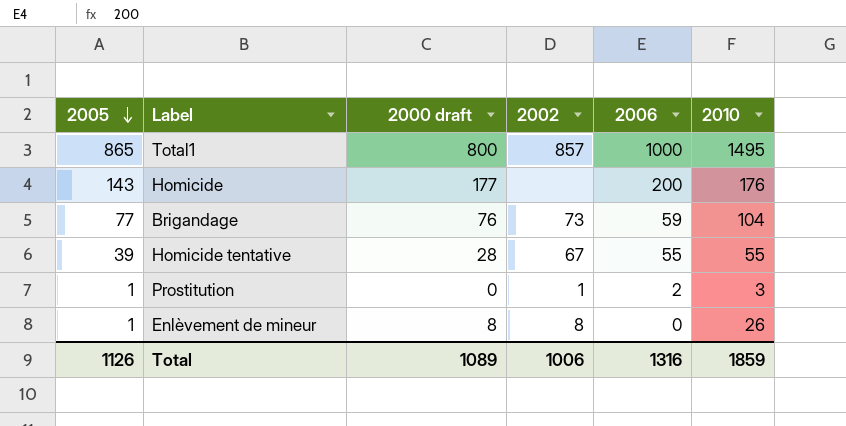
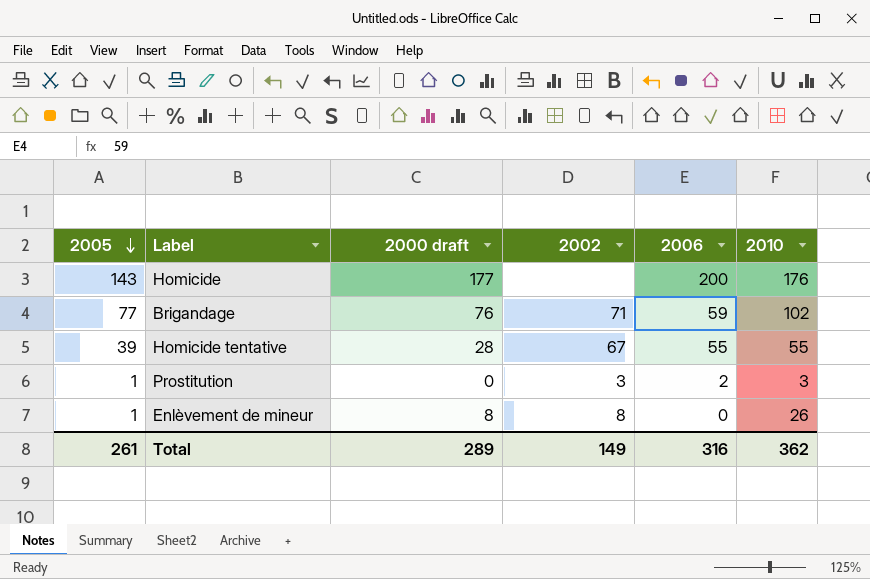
row Total1: 865 | 800 | 857 | 1000 | 1495 -> none
Brigandage | 2002: 73 -> 71
Brigandage | 2010: 104 -> 102
Prostitution | 2002: 1 -> 3
Total | 2005: 1126 -> 261
Total | 2000 draft: 1089 -> 289
Total | 2002: 1006 -> 149
Total | 2006: 1316 -> 316
Total | 2010: 1859 -> 362

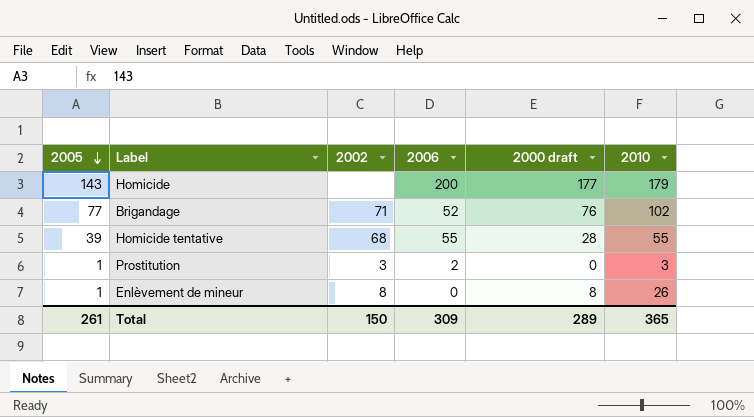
column 2000 draft | position: 3 -> 5
Homicide | 2010: 176 -> 179
Brigandage | 2006: 59 -> 52
Homicide tentative | 2002: 67 -> 68
Total | 2002: 149 -> 150
Total | 2006: 316 -> 309
Total | 2010: 362 -> 365

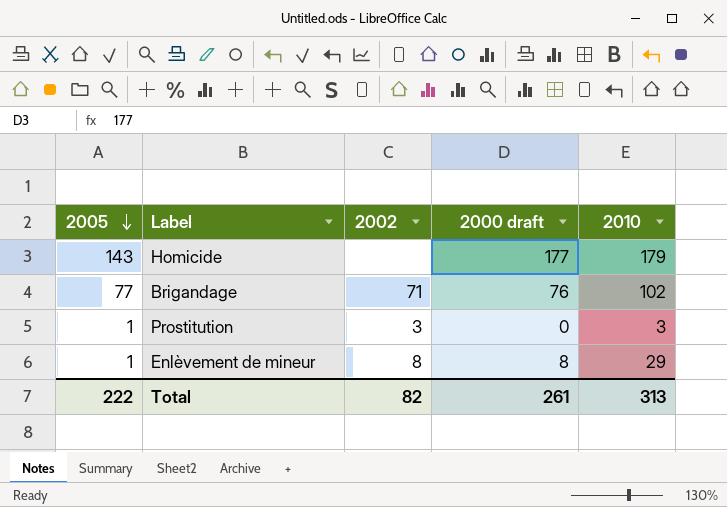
column 2006 | position: 4 -> none
row Homicide tentative: 39 | 68 | 55 | 28 | 55 -> none
Enlèvement de mineur | 2010: 26 -> 29
Total | 2005: 261 -> 222
Total | 2002: 150 -> 82
Total | 2000 draft: 289 -> 261
Total | 2010: 365 -> 313

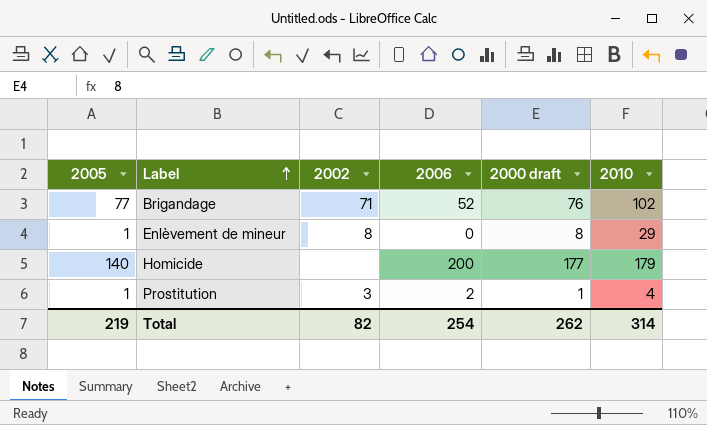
row order: 2005 descending -> Label ascending
column 2006 | position: none -> 4
Homicide | 2005: 143 -> 140
Prostitution | 2000 draft: 0 -> 1
Prostitution | 2010: 3 -> 4
Total | 2005: 222 -> 219
Total | 2000 draft: 261 -> 262
Total | 2010: 313 -> 314

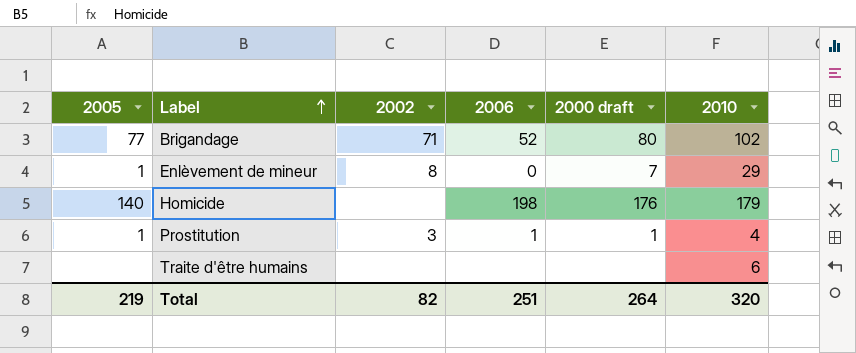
Brigandage | 2000 draft: 76 -> 80
Enlèvement de mineur | 2000 draft: 8 -> 7
Homicide | 2006: 200 -> 198
Homicide | 2000 draft: 177 -> 176
Prostitution | 2006: 2 -> 1
row Traite d'être humains: none -> none | none | none | none | 6
Total | 2006: 254 -> 251
Total | 2000 draft: 262 -> 264
Total | 2010: 314 -> 320

